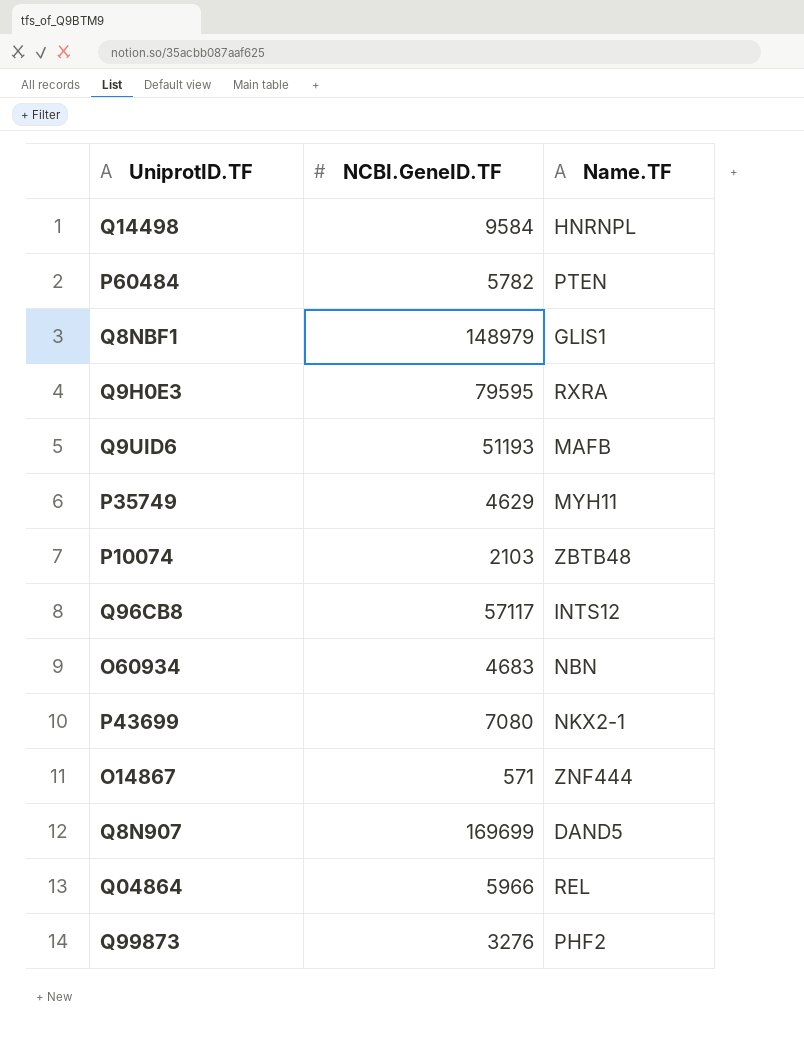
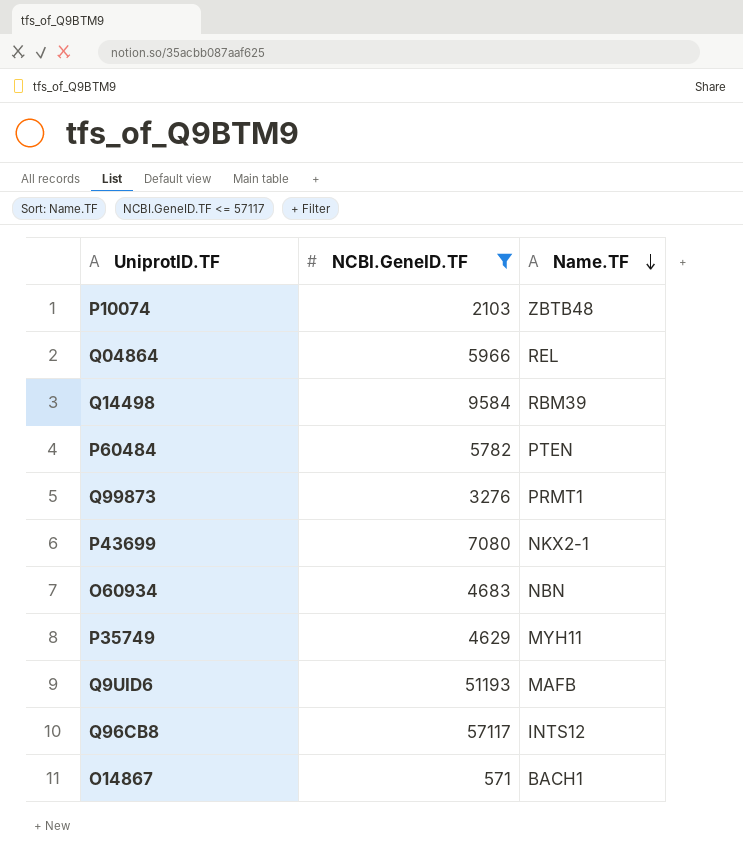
filter: none -> NCBI.GeneID.TF <= 57117
row order: none -> Name.TF descending
Q14498 | Name.TF: HNRNPL -> RBM39
Q99873 | Name.TF: PHF2 -> PRMT1
O14867 | Name.TF: ZNF444 -> BACH1

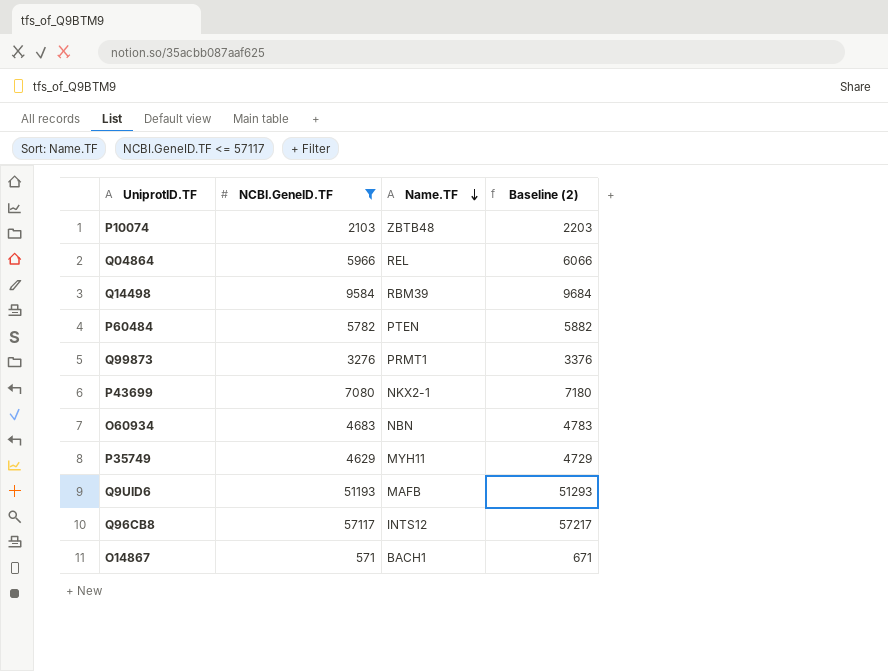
column Baseline (2) | formula: none -> [NCBI.GeneID.TF] + 100

